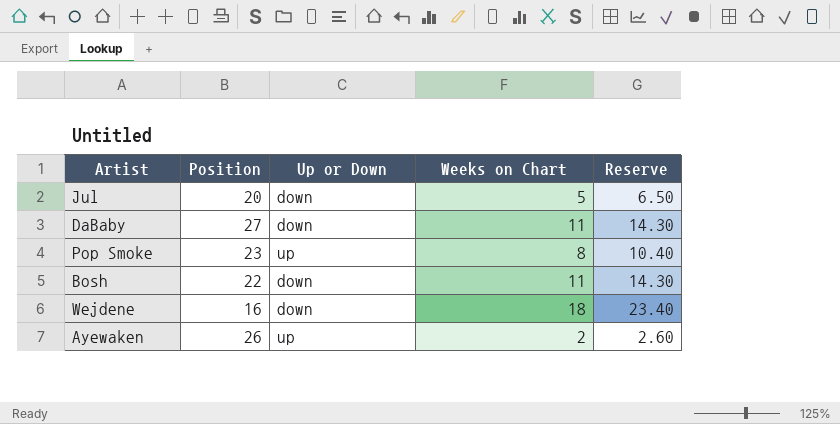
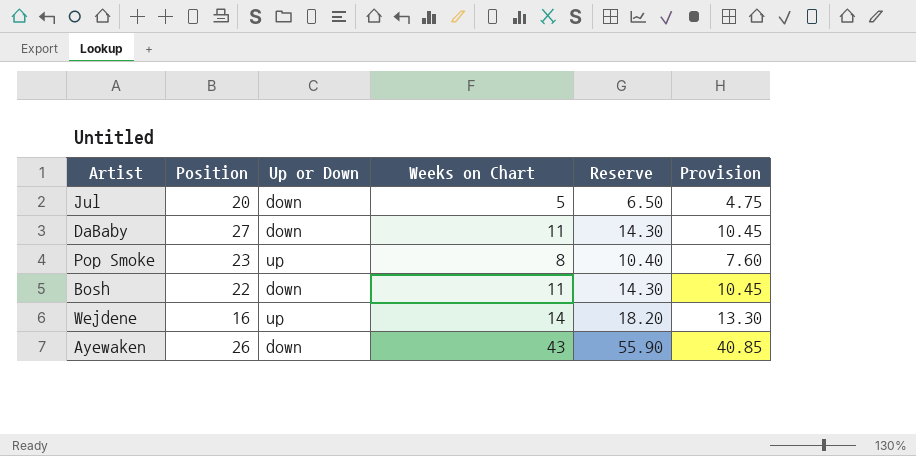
column Provision | formula: none -> [Weeks on Chart] * 0.95
Wejdene | Up or Down: down -> up
Wejdene | Weeks on Chart: 18 -> 14
Wejdene | Reserve: 23.40 -> 18.20
Ayewaken | Up or Down: up -> down
Ayewaken | Weeks on Chart: 2 -> 43
Ayewaken | Reserve: 2.60 -> 55.90

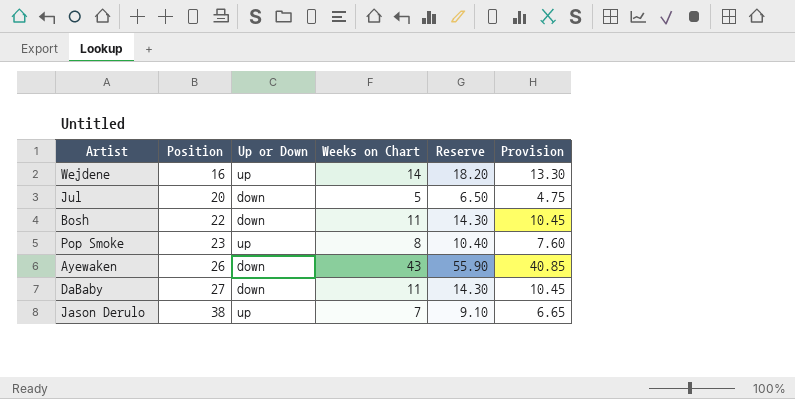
row order: none -> Position ascending
row Jason Derulo: none -> 38 | up | 7 | 9.10 | 6.65

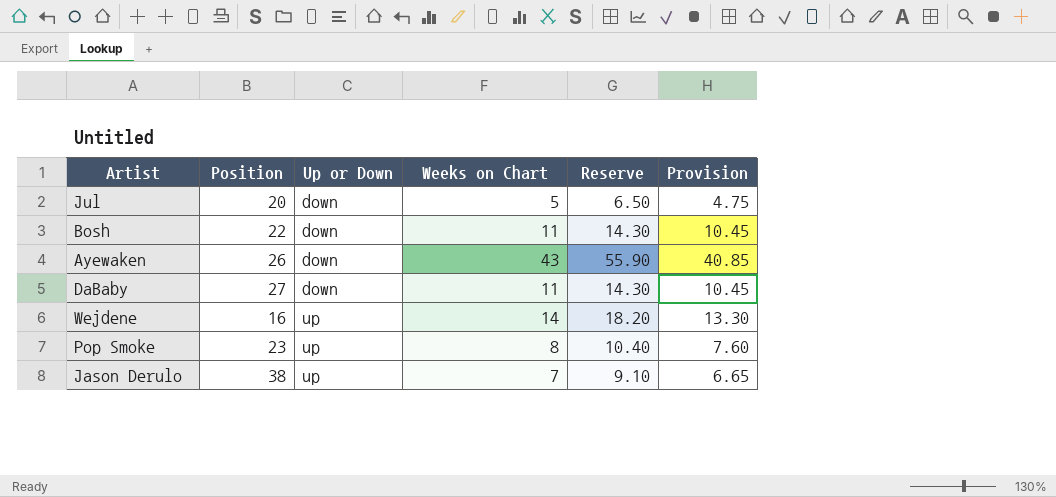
row order: Position ascending -> Up or Down ascending

